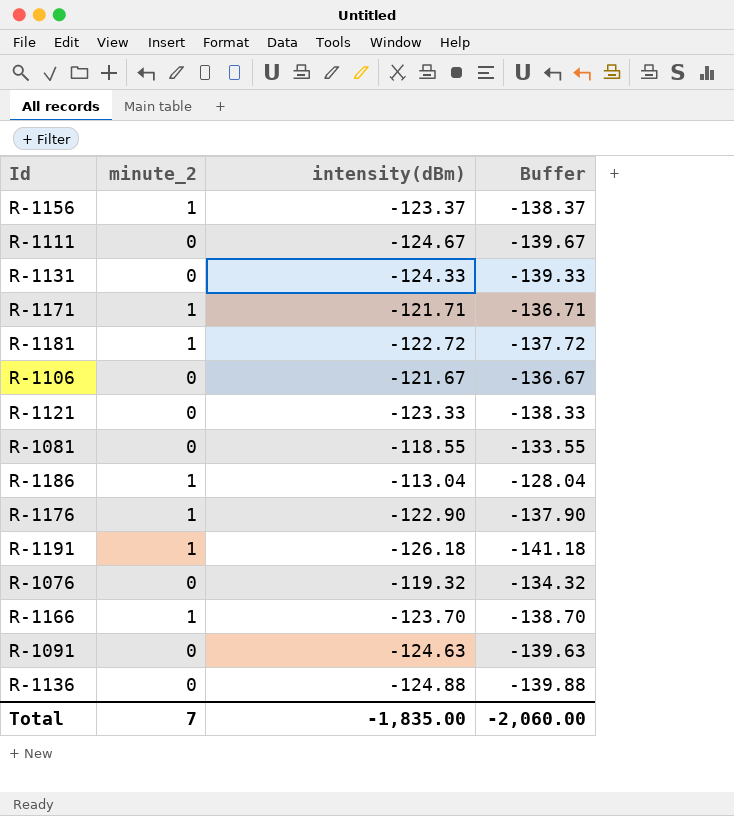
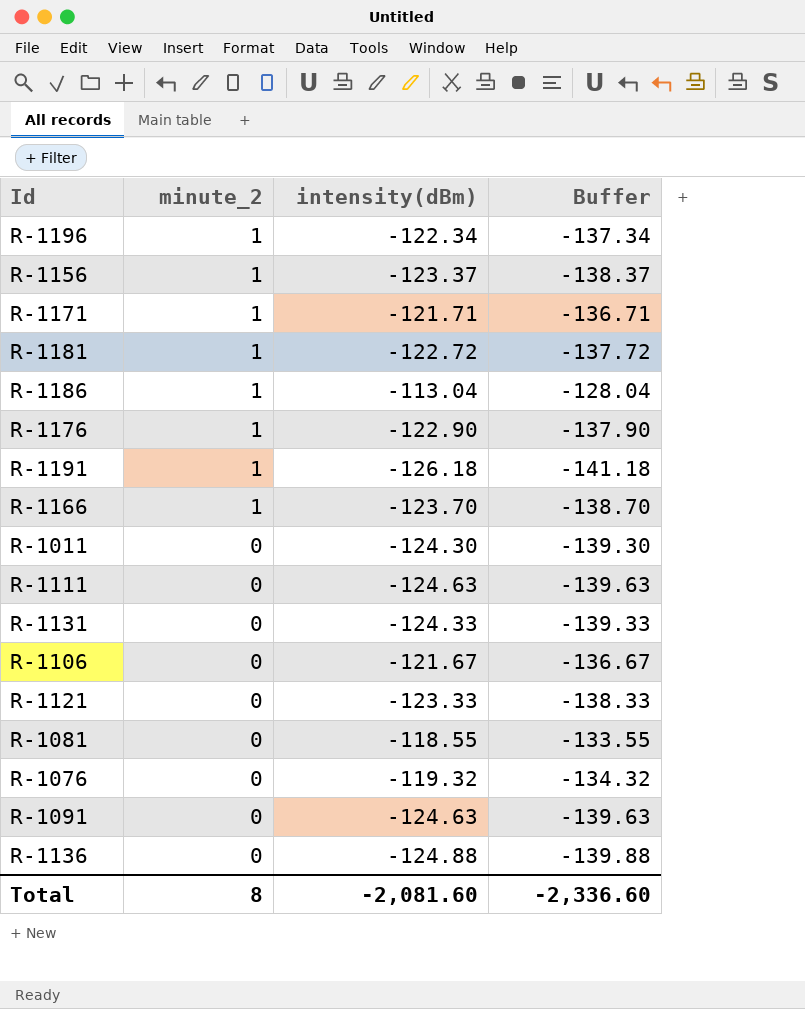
row order: none -> minute_2 descending
row R-1196: none -> 1 | -122.34 | -137.34
row R-1011: none -> 0 | -124.30 | -139.30
R-1111 | intensity(dBm): -124.67 -> -124.63
R-1111 | Buffer: -139.67 -> -139.63
Total | minute_2: 7 -> 8
Total | intensity(dBm): -1,835.00 -> -2,081.60
Total | Buffer: -2,060.00 -> -2,336.60

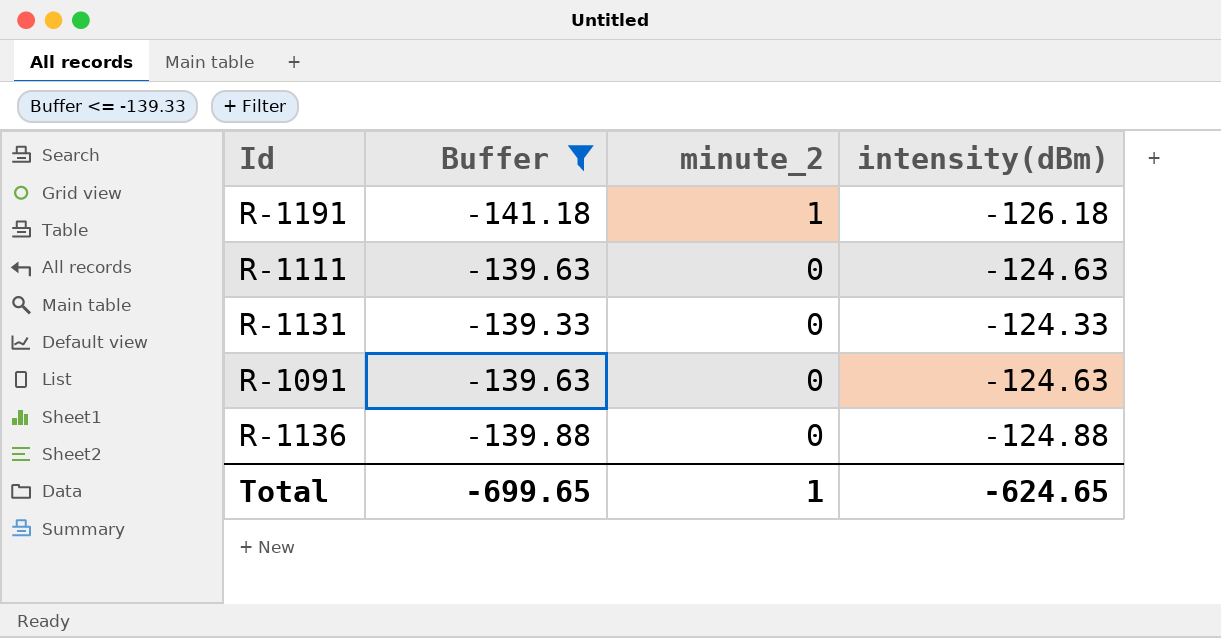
filter: none -> Buffer <= -139.33
column Buffer | position: 4 -> 2
Total | Buffer: -2,336.60 -> -699.65
Total | minute_2: 8 -> 1
Total | intensity(dBm): -2,081.60 -> -624.65

